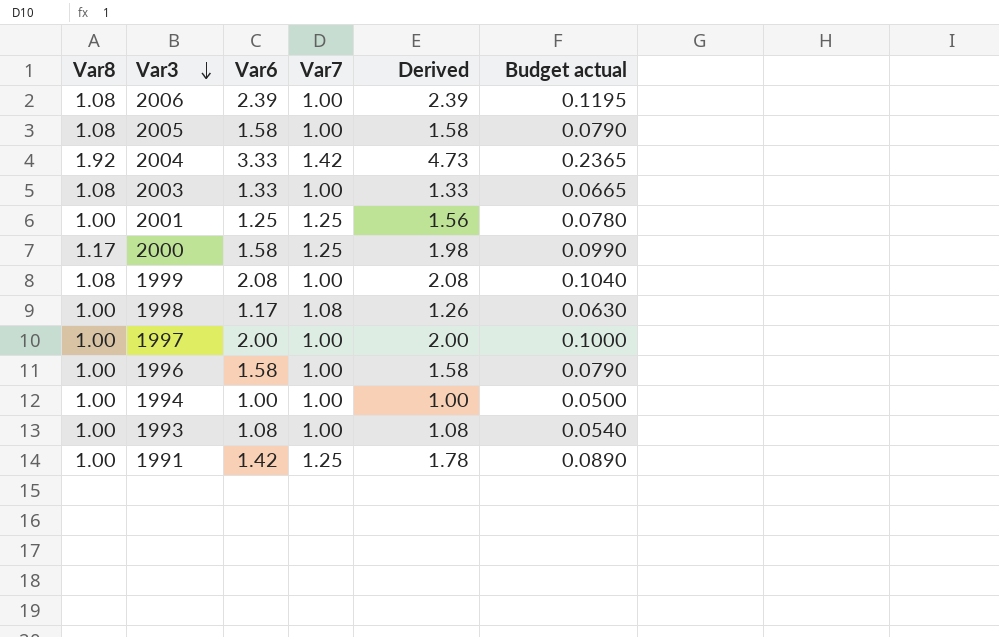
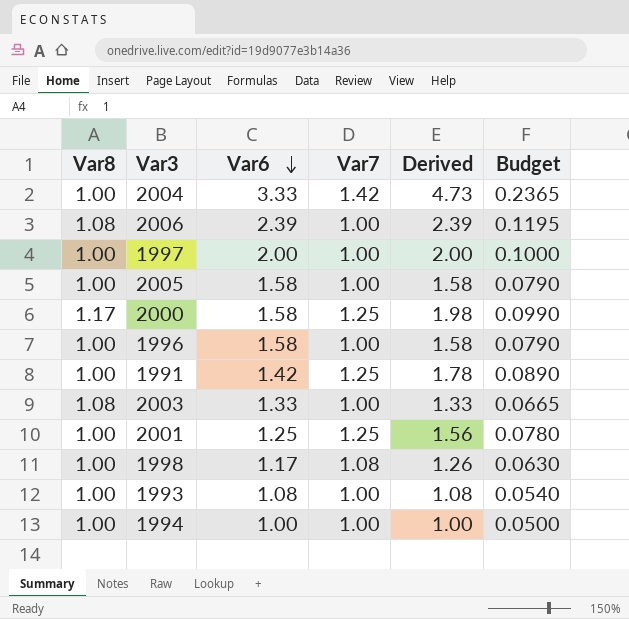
row order: Var3 descending -> Var6 descending
column name: Budget actual -> Budget
row 1999: 1.08 | 2.08 | 1.00 | 2.08 | 0.1040 -> none
2004 | Var8: 1.92 -> 1.00
2005 | Var8: 1.08 -> 1.00

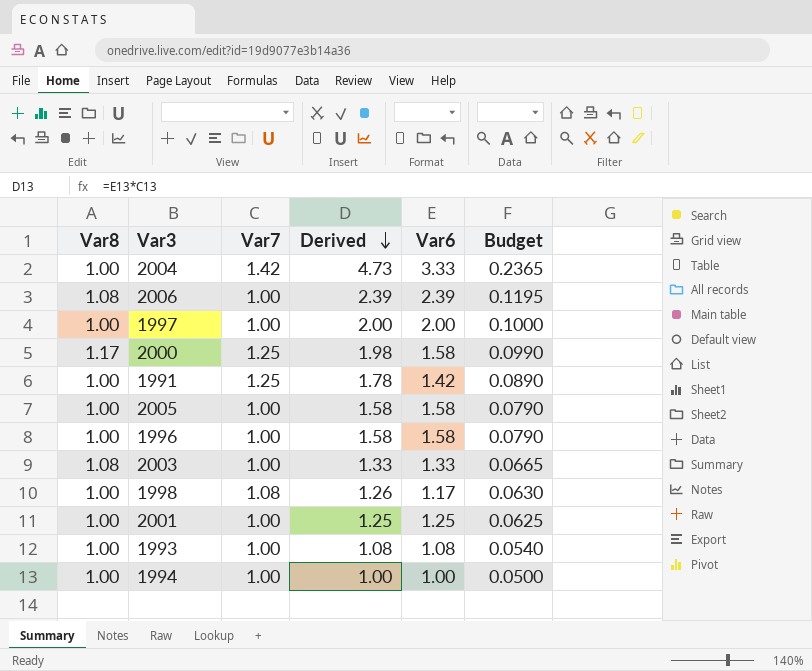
row order: Var6 descending -> Derived descending
column Var6 | position: 3 -> 5
2001 | Var7: 1.25 -> 1.00
2001 | Derived: 1.56 -> 1.25
2001 | Budget: 0.0780 -> 0.0625

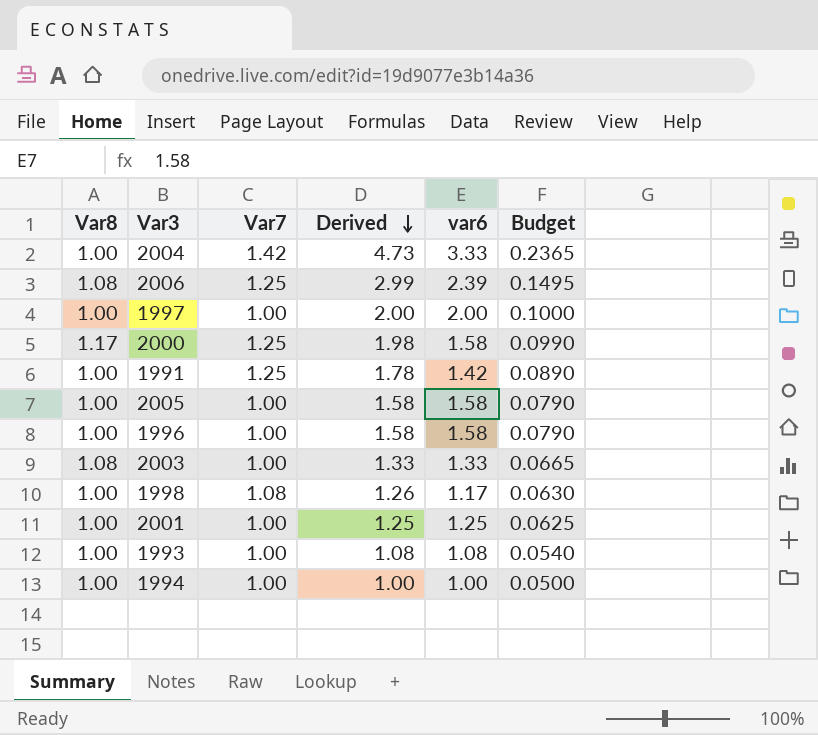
column name: Var6 -> var6
2006 | Var7: 1.00 -> 1.25
2006 | Derived: 2.39 -> 2.99
2006 | Budget: 0.1195 -> 0.1495

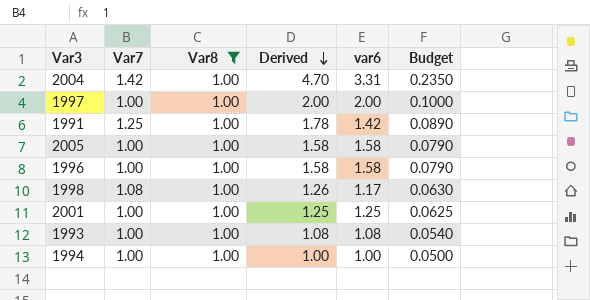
filter: none -> Var8 = 1.00
column Var8 | position: 1 -> 3
2004 | Derived: 4.73 -> 4.70
2004 | var6: 3.33 -> 3.31
2004 | Budget: 0.2365 -> 0.2350

